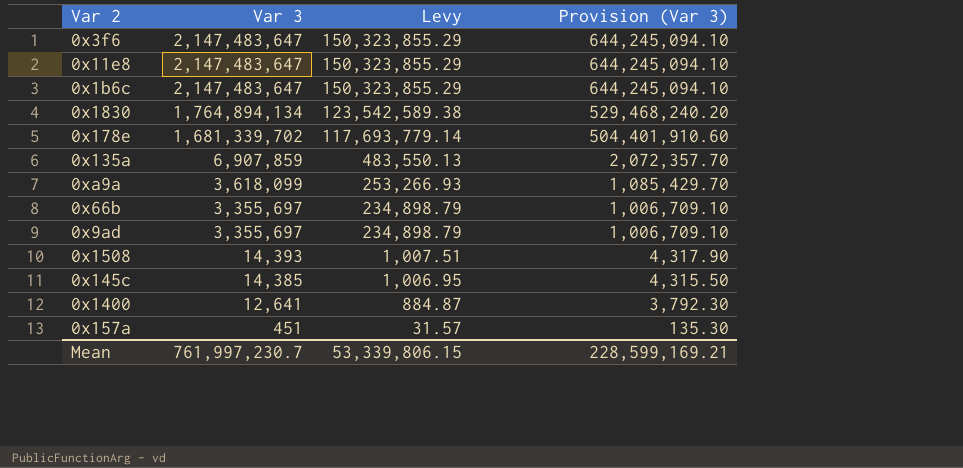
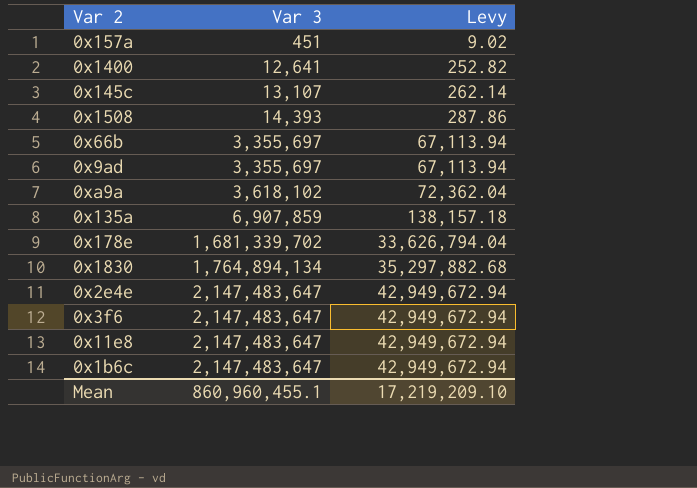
row order: Var 3 descending -> Var 3 ascending
column Provision (Var 3) | formula: [Var 3] * 0.3 -> none
column Levy | formula: [Var 3] * 0.07 -> [Var 3] * 0.02
0x145c | Var 3: 14,385 -> 13,107
0xa9a | Var 3: 3,618,099 -> 3,618,102
row 0x2e4e: none -> 2,147,483,647 | 42,949,672.94
Mean | Var 3: 761,997,230.7 -> 860,960,455.1
Mean | Levy: 53,339,806.15 -> 17,219,209.10

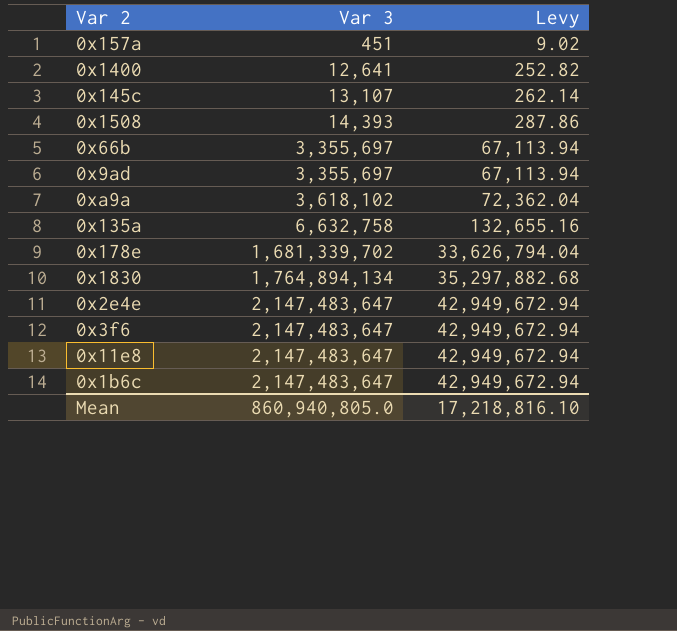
0x135a | Var 3: 6,907,859 -> 6,632,758
0x135a | Levy: 138,157.18 -> 132,655.16
Mean | Var 3: 860,960,455.1 -> 860,940,805.0
Mean | Levy: 17,219,209.10 -> 17,218,816.10

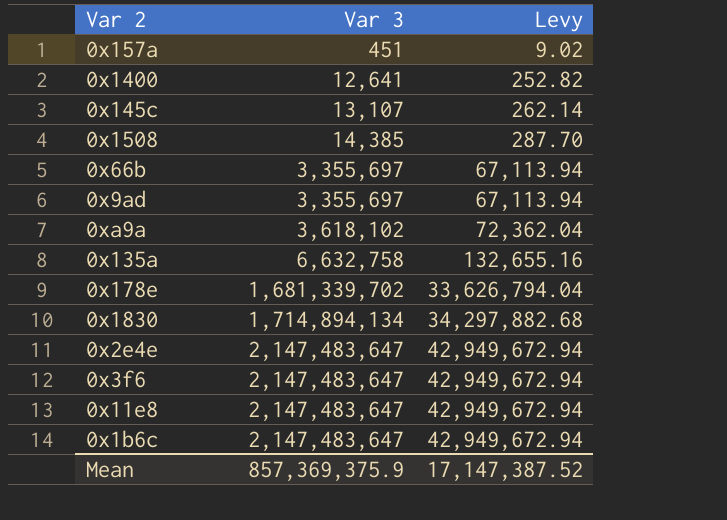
0x1508 | Var 3: 14,393 -> 14,385
0x1508 | Levy: 287.86 -> 287.70
0x1830 | Var 3: 1,764,894,134 -> 1,714,894,134
0x1830 | Levy: 35,297,882.68 -> 34,297,882.68
Mean | Var 3: 860,940,805.0 -> 857,369,375.9
Mean | Levy: 17,218,816.10 -> 17,147,387.52

